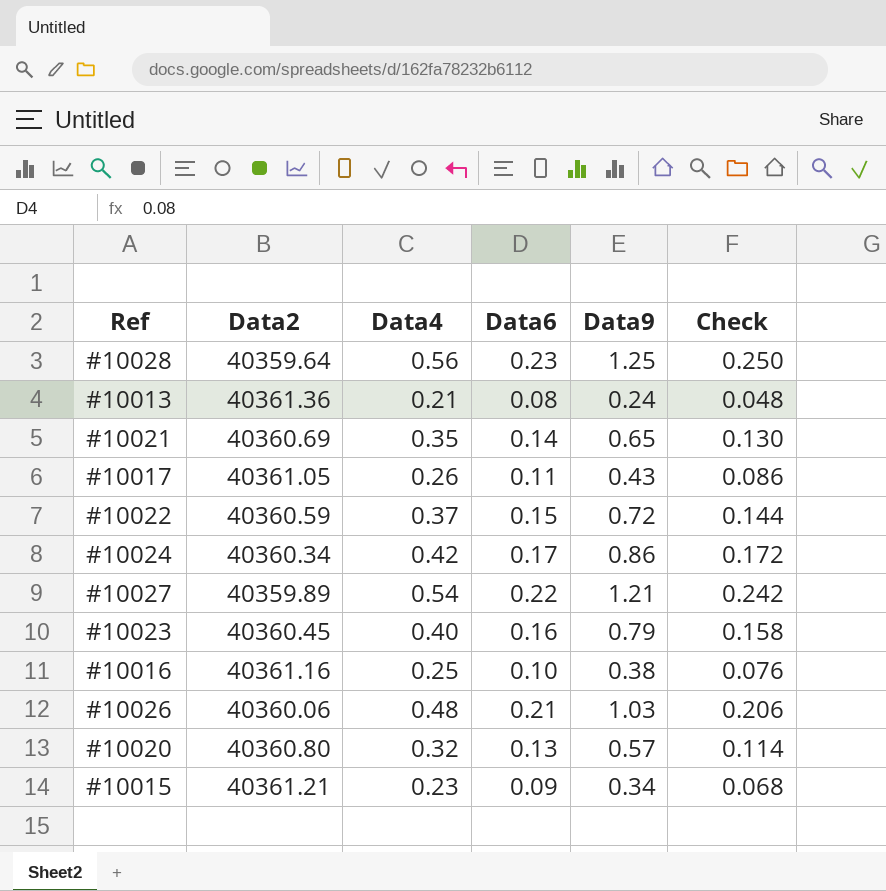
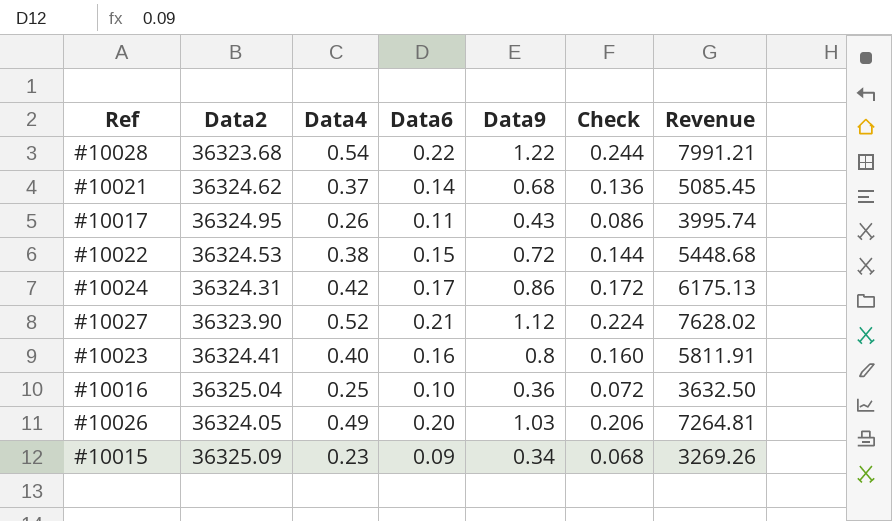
column Revenue | formula: none -> [Data2] * [Data6]
row #10013: 40361.36 | 0.21 | 0.08 | 0.24 | 0.048 -> none
row #10020: 40360.80 | 0.32 | 0.13 | 0.57 | 0.114 -> none
#10028 | Data2: 40359.64 -> 36323.68
#10028 | Data4: 0.56 -> 0.54
#10028 | Data6: 0.23 -> 0.22
#10028 | Data9: 1.25 -> 1.22
#10028 | Check: 0.250 -> 0.244
#10021 | Data2: 40360.69 -> 36324.62
#10021 | Data4: 0.35 -> 0.37
#10021 | Data9: 0.65 -> 0.68
#10021 | Check: 0.130 -> 0.136
#10017 | Data2: 40361.05 -> 36324.95
#10022 | Data2: 40360.59 -> 36324.53
#10022 | Data4: 0.37 -> 0.38
#10024 | Data2: 40360.34 -> 36324.31
#10027 | Data2: 40359.89 -> 36323.90
#10027 | Data4: 0.54 -> 0.52
#10027 | Data6: 0.22 -> 0.21
#10027 | Data9: 1.21 -> 1.12
#10027 | Check: 0.242 -> 0.224
#10023 | Data2: 40360.45 -> 36324.41
#10023 | Data9: 0.79 -> 0.8
#10023 | Check: 0.158 -> 0.160
#10016 | Data2: 40361.16 -> 36325.04
#10016 | Data9: 0.38 -> 0.36
#10016 | Check: 0.076 -> 0.072
#10026 | Data2: 40360.06 -> 36324.05
#10026 | Data4: 0.48 -> 0.49
#10026 | Data6: 0.21 -> 0.20
#10015 | Data2: 40361.21 -> 36325.09

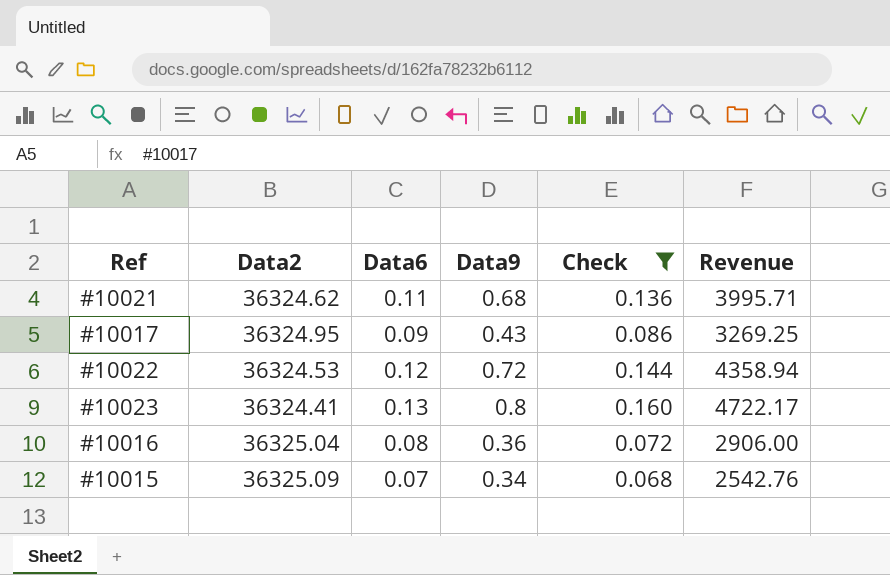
filter: none -> Check <= 0.160
column Data4 | position: 3 -> none
#10021 | Data6: 0.14 -> 0.11
#10021 | Revenue: 5085.45 -> 3995.71
#10017 | Data6: 0.11 -> 0.09
#10017 | Revenue: 3995.74 -> 3269.25
#10022 | Data6: 0.15 -> 0.12
#10022 | Revenue: 5448.68 -> 4358.94
#10023 | Data6: 0.16 -> 0.13
#10023 | Revenue: 5811.91 -> 4722.17
#10016 | Data6: 0.10 -> 0.08
#10016 | Revenue: 3632.50 -> 2906.00
#10015 | Data6: 0.09 -> 0.07
#10015 | Revenue: 3269.26 -> 2542.76

